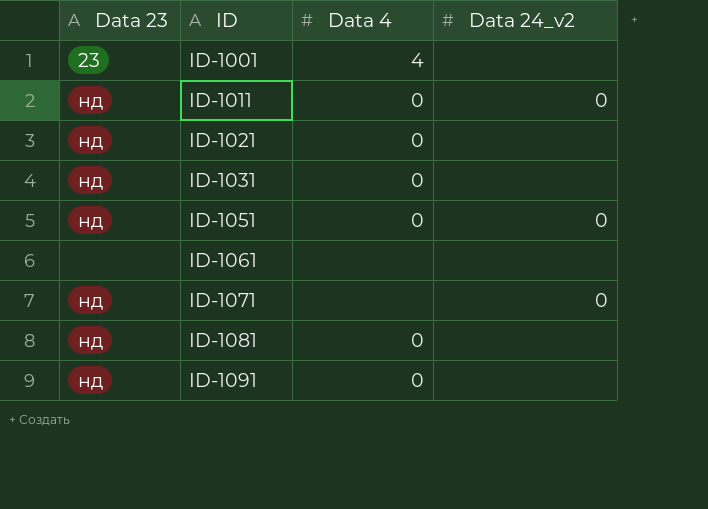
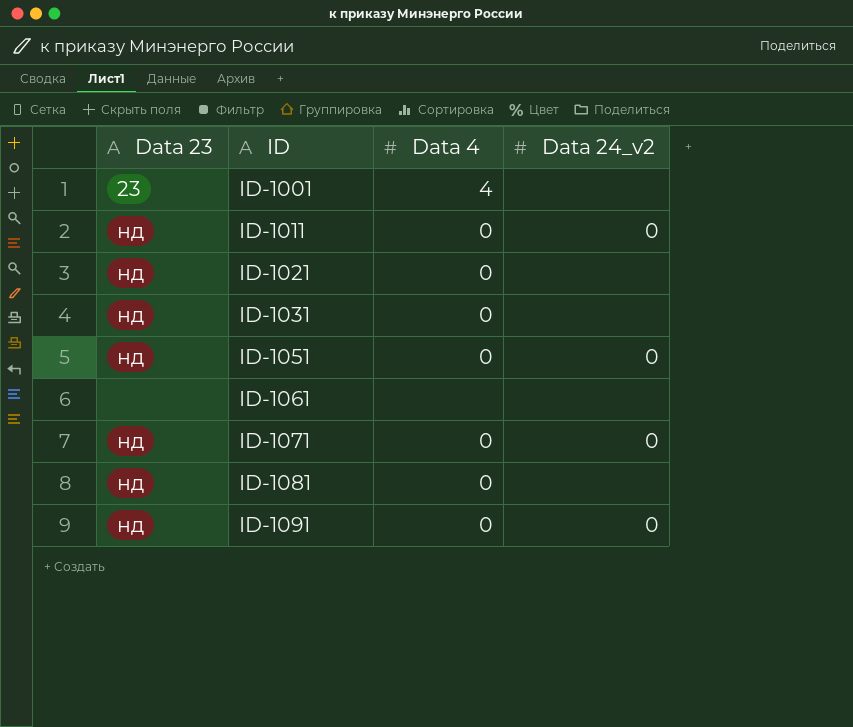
ID-1071 | Data 4: none -> 0
ID-1091 | Data 24_v2: none -> 0

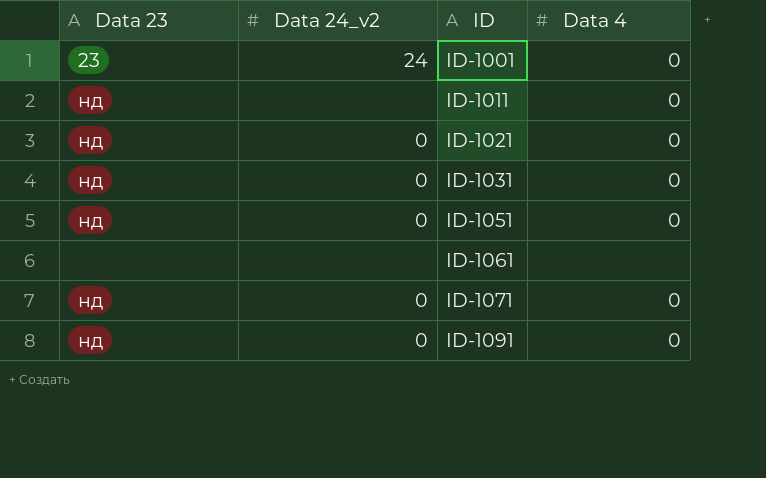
column Data 24_v2 | position: 4 -> 2
row ID-1081: нд | 0 | none -> none
ID-1001 | Data 24_v2: none -> 24
ID-1001 | Data 4: 4 -> 0
ID-1011 | Data 24_v2: 0 -> none
ID-1021 | Data 24_v2: none -> 0
ID-1031 | Data 24_v2: none -> 0

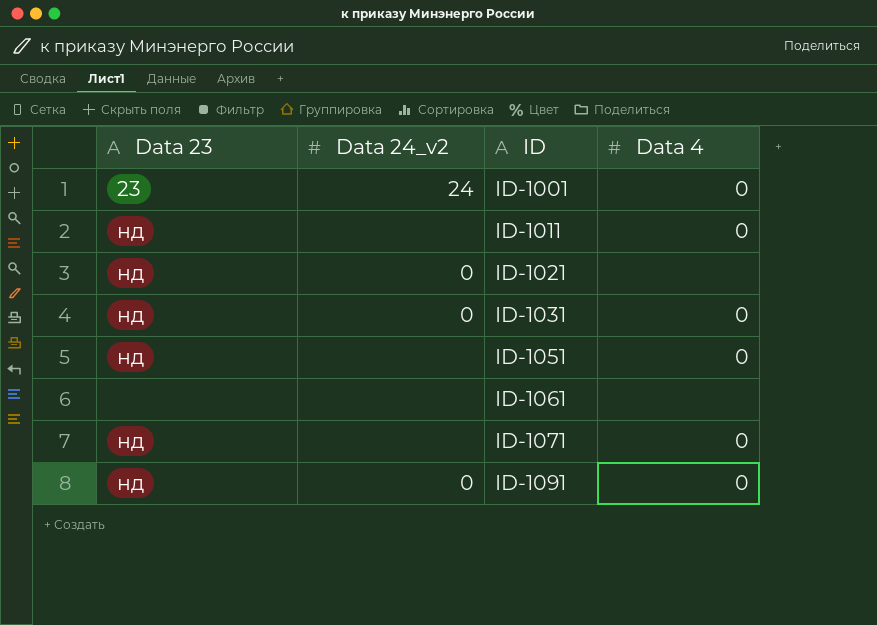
ID-1021 | Data 4: 0 -> none
ID-1051 | Data 24_v2: 0 -> none
ID-1071 | Data 24_v2: 0 -> none

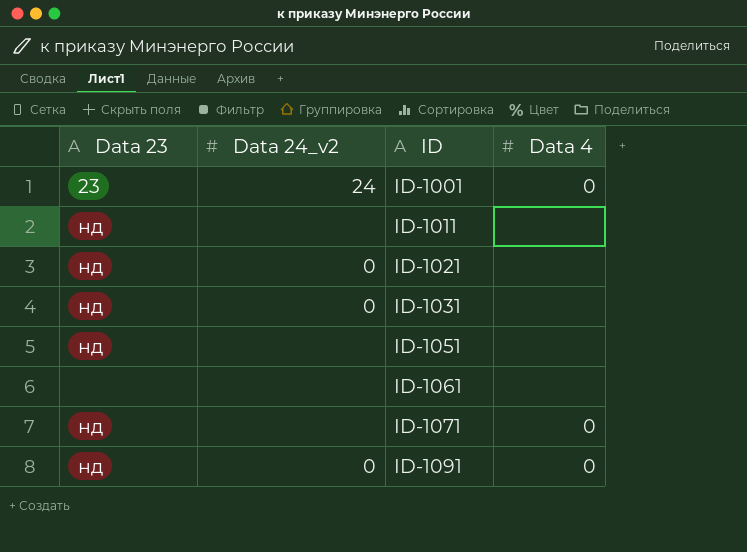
ID-1011 | Data 4: 0 -> none
ID-1031 | Data 4: 0 -> none
ID-1051 | Data 4: 0 -> none

